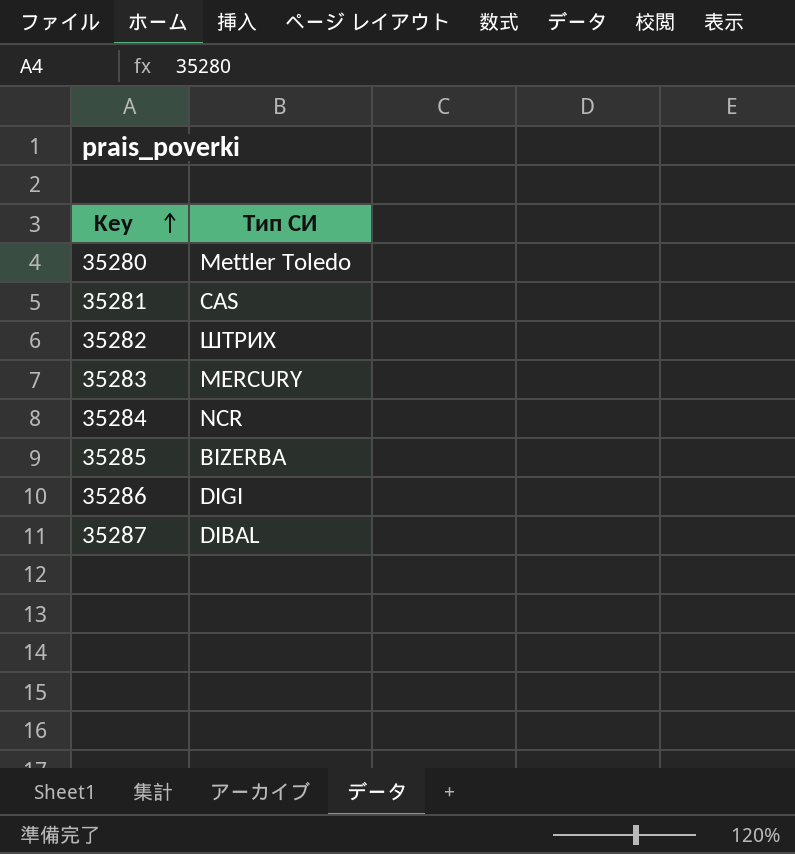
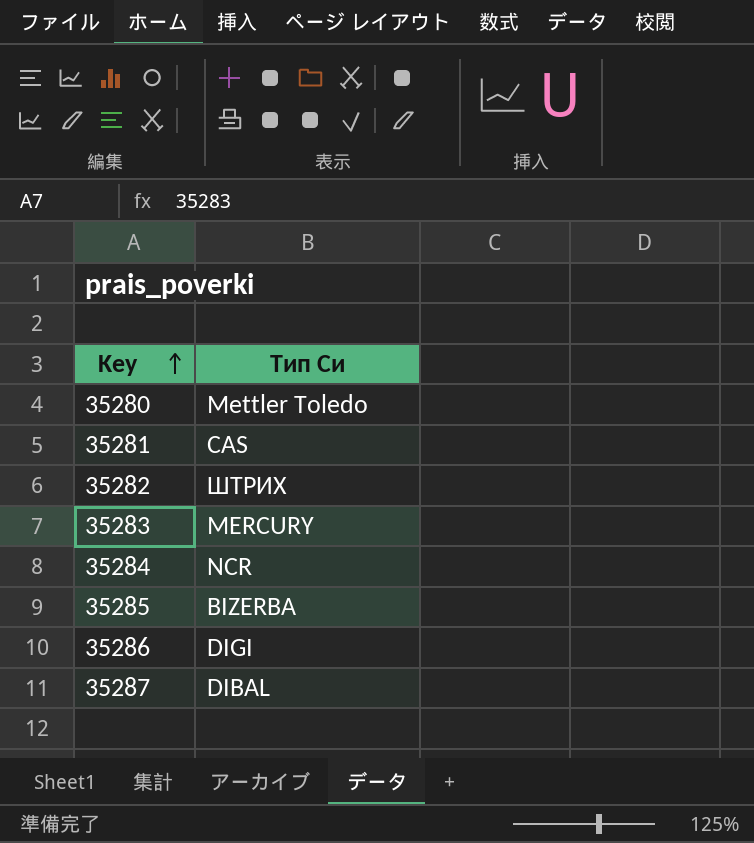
column name: Тип СИ -> Тип Си

